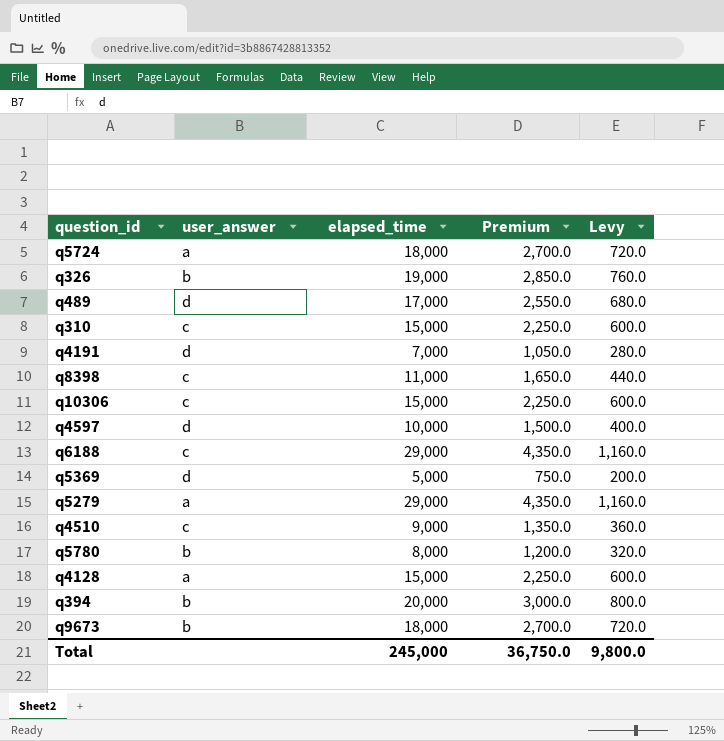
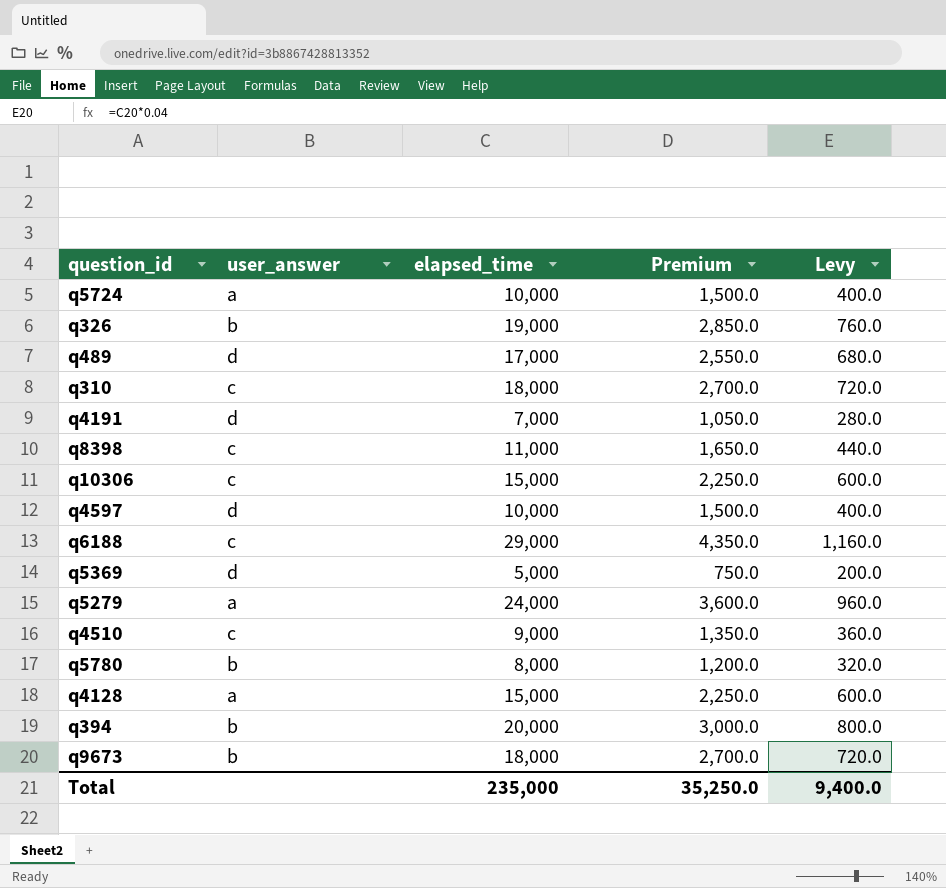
q5724 | elapsed_time: 18,000 -> 10,000
q5724 | Premium: 2,700.0 -> 1,500.0
q5724 | Levy: 720.0 -> 400.0
q310 | elapsed_time: 15,000 -> 18,000
q310 | Premium: 2,250.0 -> 2,700.0
q310 | Levy: 600.0 -> 720.0
q5279 | elapsed_time: 29,000 -> 24,000
q5279 | Premium: 4,350.0 -> 3,600.0
q5279 | Levy: 1,160.0 -> 960.0
Total | elapsed_time: 245,000 -> 235,000
Total | Premium: 36,750.0 -> 35,250.0
Total | Levy: 9,800.0 -> 9,400.0

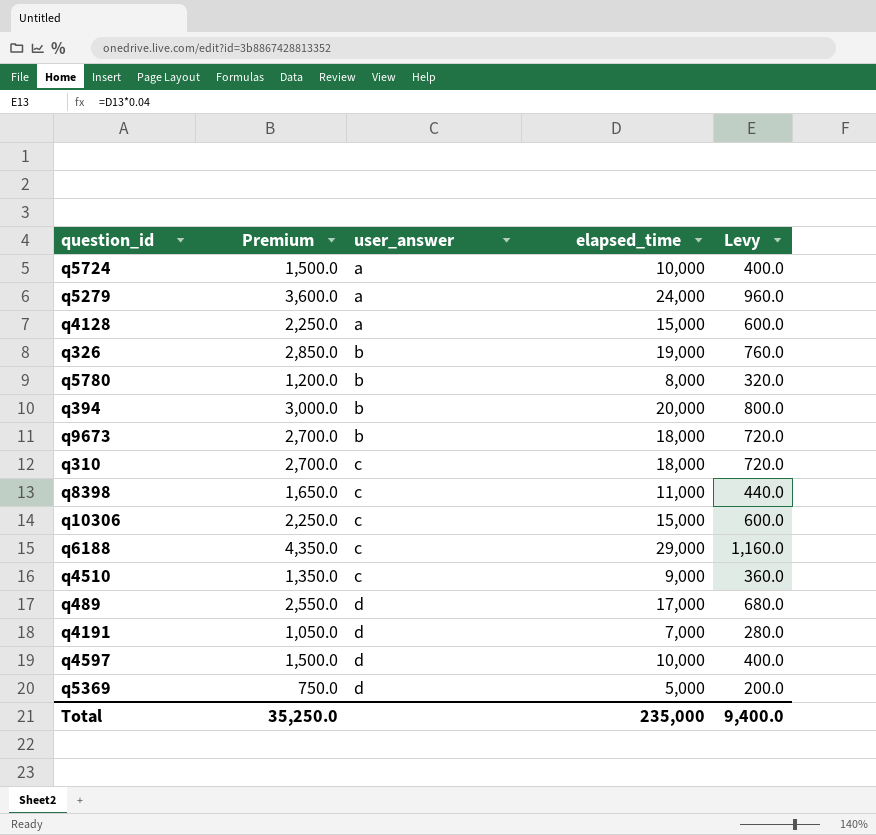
row order: none -> user_answer ascending
column Premium | position: 4 -> 2

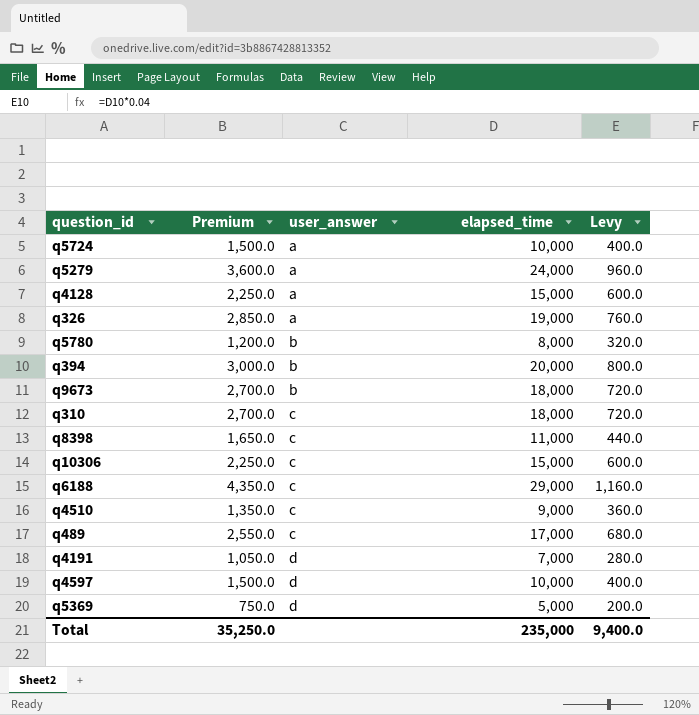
q326 | user_answer: b -> a
q489 | user_answer: d -> c

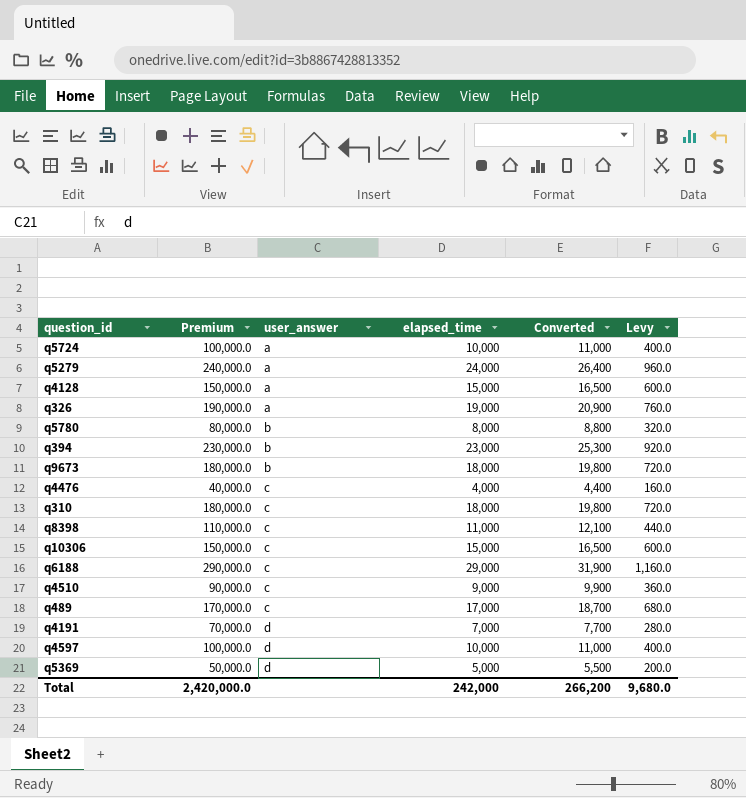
column Premium | formula: [elapsed_time] * 0.15 -> [elapsed_time] * 10
column Converted | formula: none -> [elapsed_time] * 1.1
q394 | elapsed_time: 20,000 -> 23,000
q394 | Levy: 800.0 -> 920.0
row q4476: none -> 40,000.0 | c | 4,000 | 4,400 | 160.0
Total | Premium: 35,250.0 -> 2,420,000.0
Total | elapsed_time: 235,000 -> 242,000
Total | Levy: 9,400.0 -> 9,680.0

